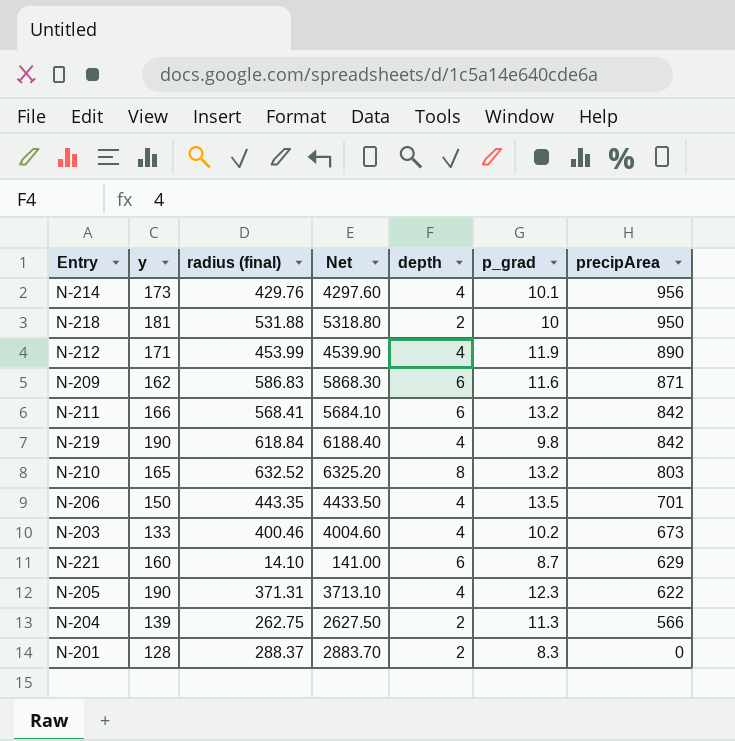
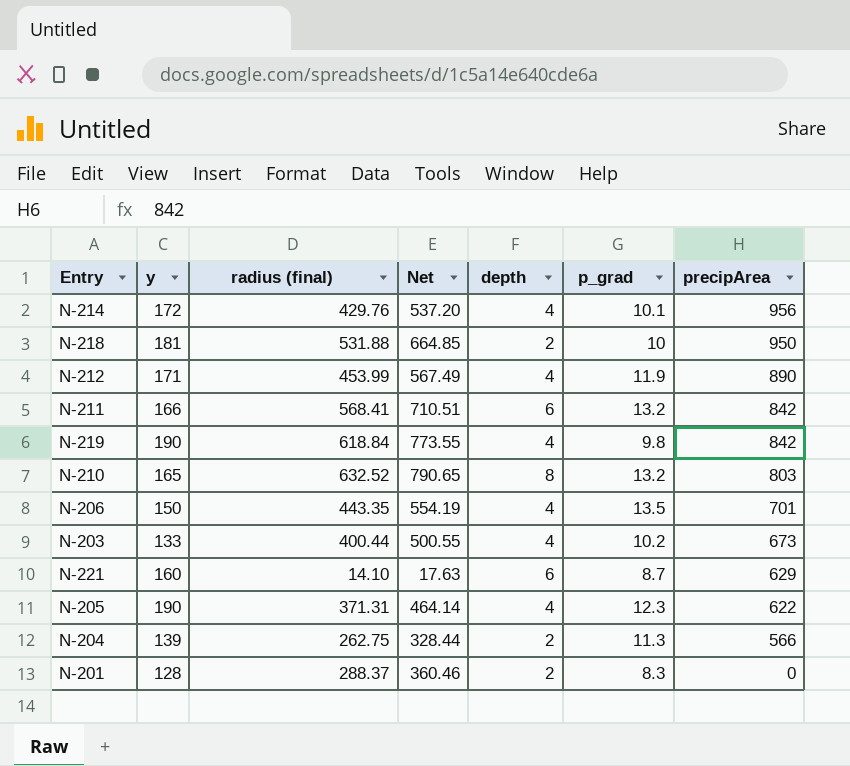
column Net | formula: [radius (final)] * 10 -> [radius (final)] * 1.25
row N-209: 162 | 586.83 | 5868.30 | 6 | 11.6 | 871 -> none
N-214 | y: 173 -> 172
N-203 | radius (final): 400.46 -> 400.44

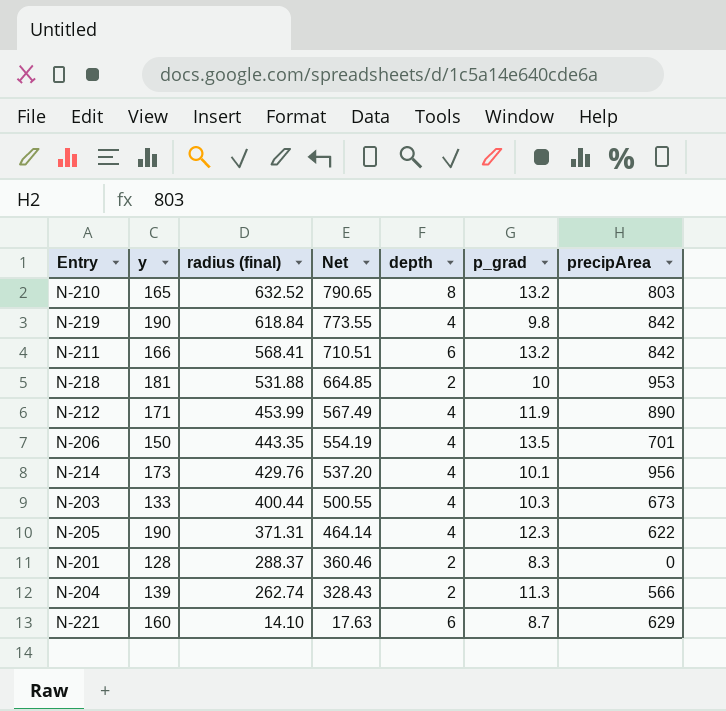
row order: precipArea descending -> radius (final) descending
N-218 | precipArea: 950 -> 953
N-214 | y: 172 -> 173
N-203 | p_grad: 10.2 -> 10.3
N-204 | radius (final): 262.75 -> 262.74
N-204 | Net: 328.44 -> 328.43

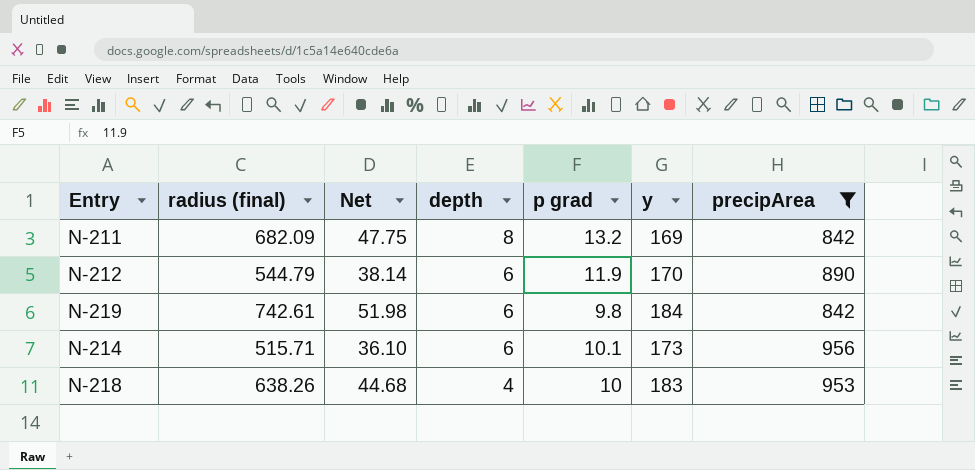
filter: none -> precipArea >= 842
row order: radius (final) descending -> depth descending
column Net | formula: [radius (final)] * 1.25 -> [radius (final)] * 0.07
column name: p_grad -> p grad
column y | position: 2 -> 6
N-211 | radius (final): 568.41 -> 682.09
N-211 | depth: 6 -> 8
N-211 | y: 166 -> 169
N-212 | radius (final): 453.99 -> 544.79
N-212 | depth: 4 -> 6
N-212 | y: 171 -> 170
N-219 | radius (final): 618.84 -> 742.61
N-219 | depth: 4 -> 6
N-219 | y: 190 -> 184
N-214 | radius (final): 429.76 -> 515.71
N-214 | depth: 4 -> 6
N-218 | radius (final): 531.88 -> 638.26
N-218 | depth: 2 -> 4
N-218 | y: 181 -> 183

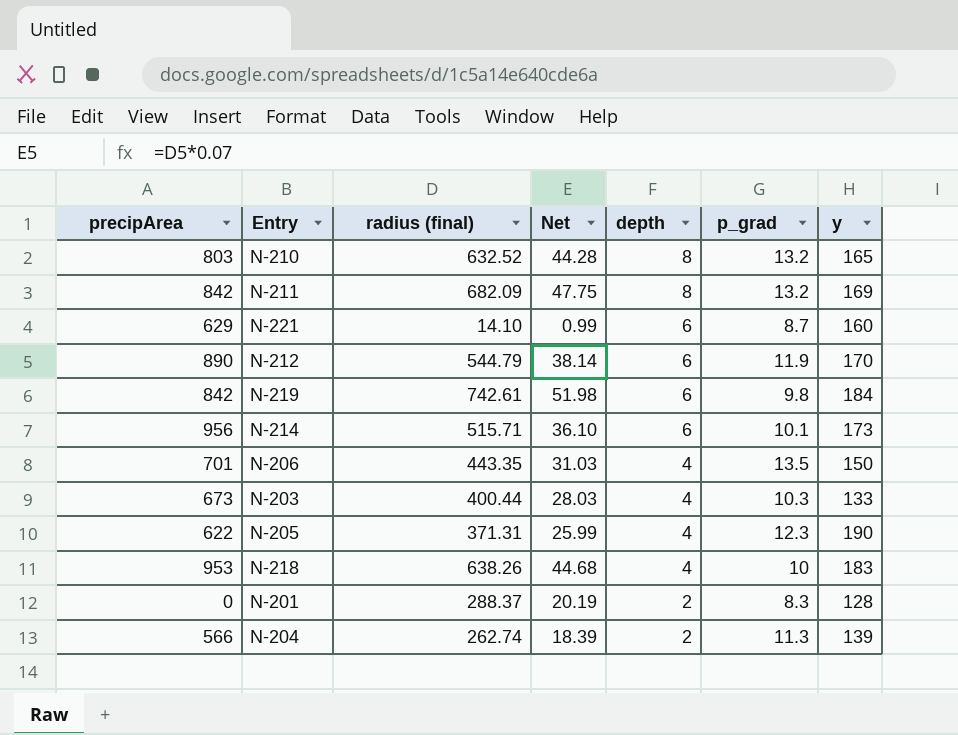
filter: precipArea >= 842 -> none
column precipArea | position: 7 -> 1
column name: p grad -> p_grad

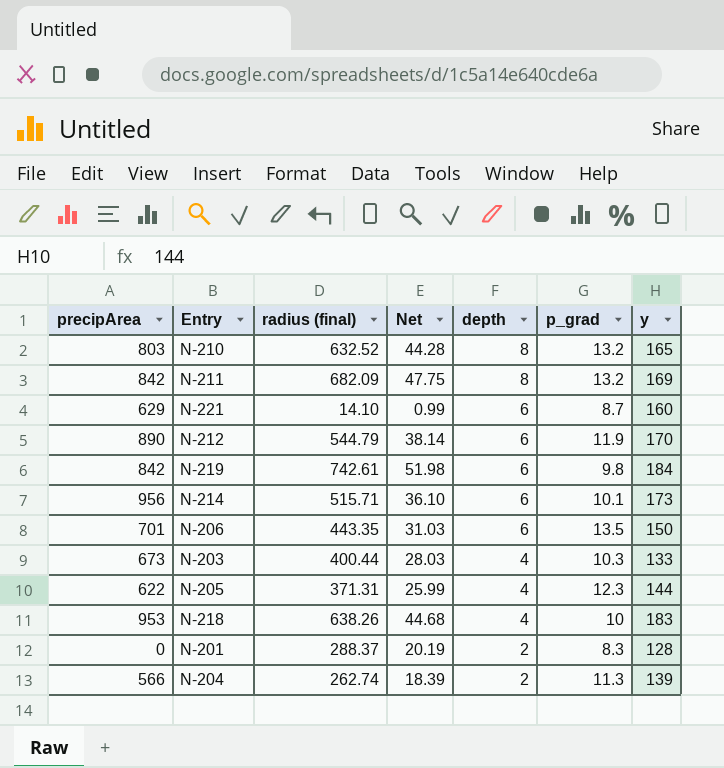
N-206 | depth: 4 -> 6
N-205 | y: 190 -> 144

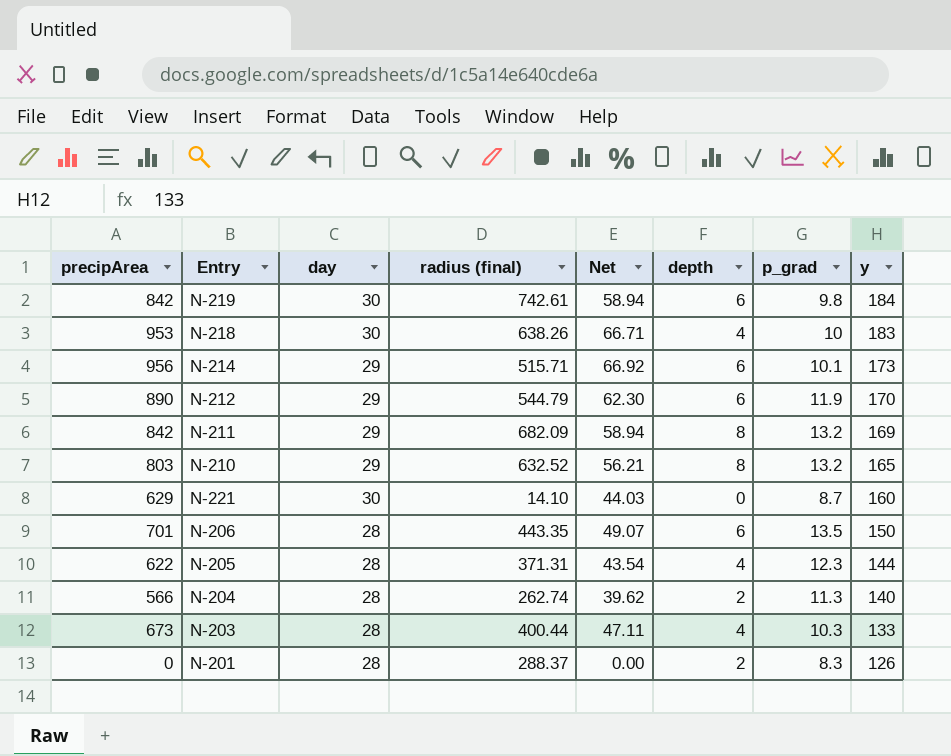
row order: depth descending -> y descending
column day | position: none -> 3
column Net | formula: [radius (final)] * 0.07 -> [precipArea] * 0.07
N-221 | depth: 6 -> 0
N-204 | y: 139 -> 140
N-201 | y: 128 -> 126

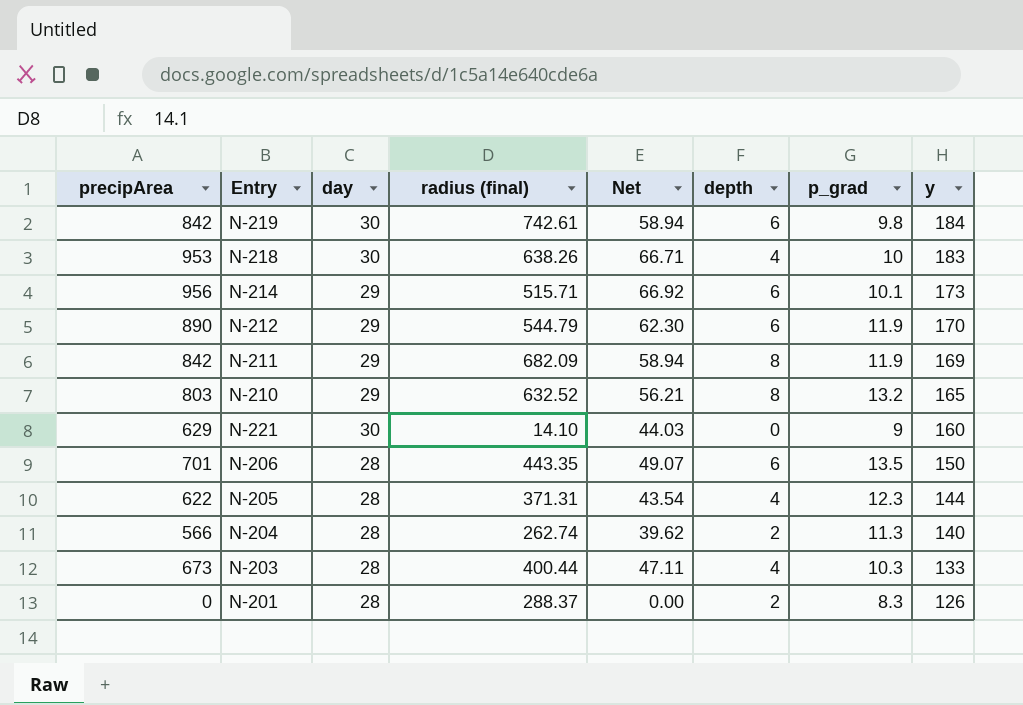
N-211 | p_grad: 13.2 -> 11.9
N-221 | p_grad: 8.7 -> 9

